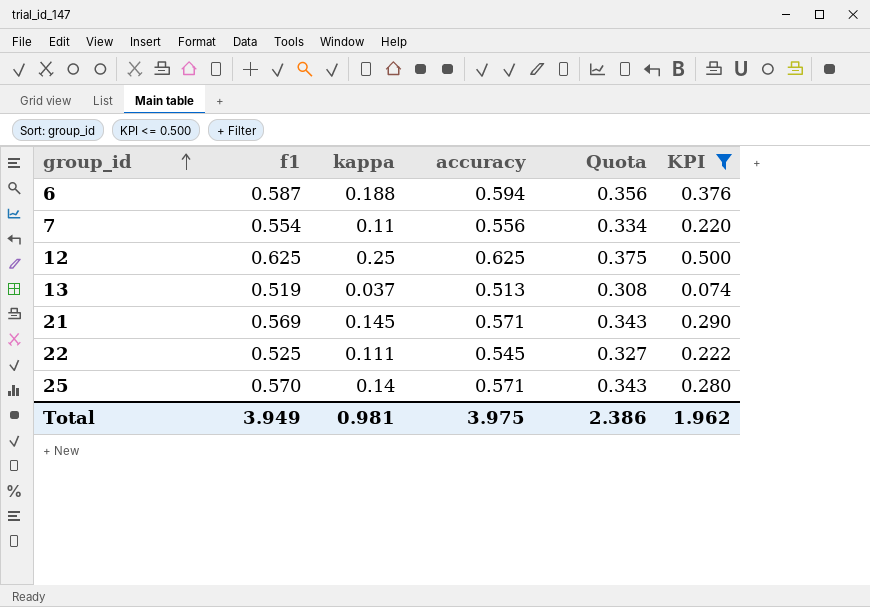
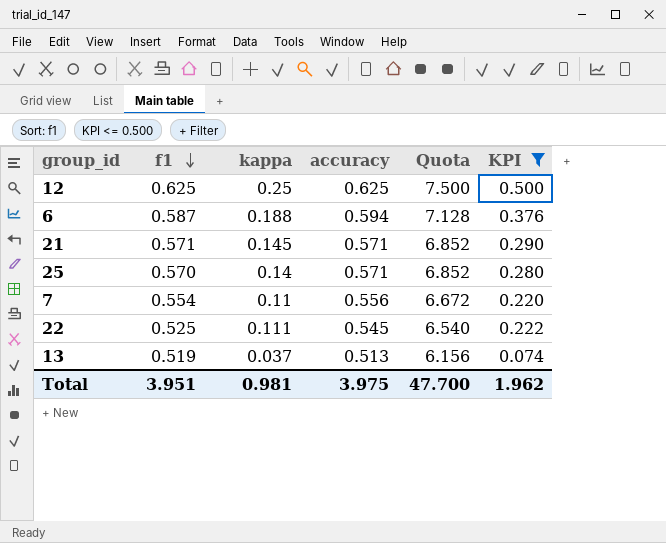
row order: group_id ascending -> f1 descending
column Quota | formula: [accuracy] * 0.6 -> [accuracy] * 12
21 | f1: 0.569 -> 0.571
Total | f1: 3.949 -> 3.951
Total | Quota: 2.386 -> 47.700

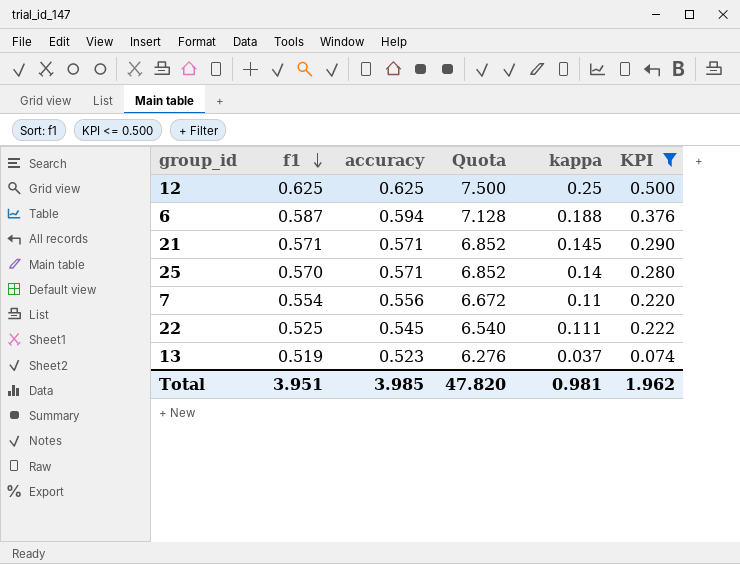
column kappa | position: 3 -> 5
13 | accuracy: 0.513 -> 0.523
13 | Quota: 6.156 -> 6.276
Total | accuracy: 3.975 -> 3.985
Total | Quota: 47.700 -> 47.820

